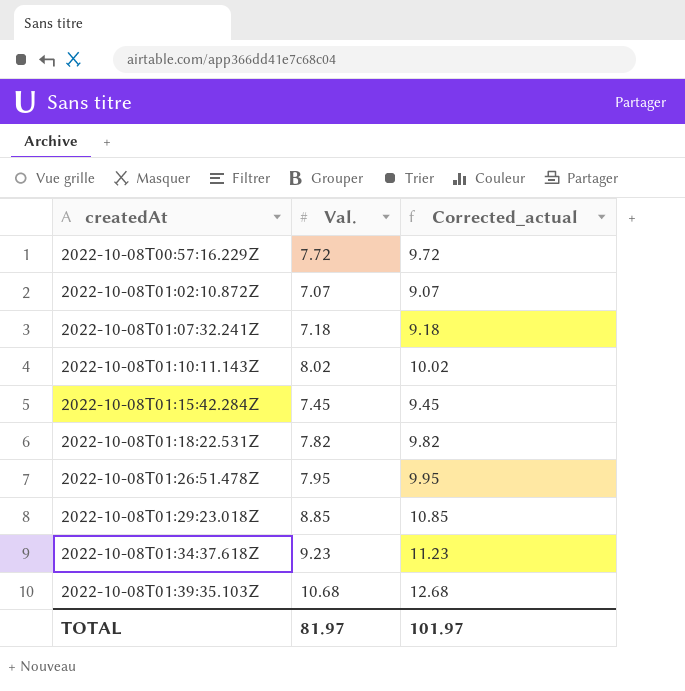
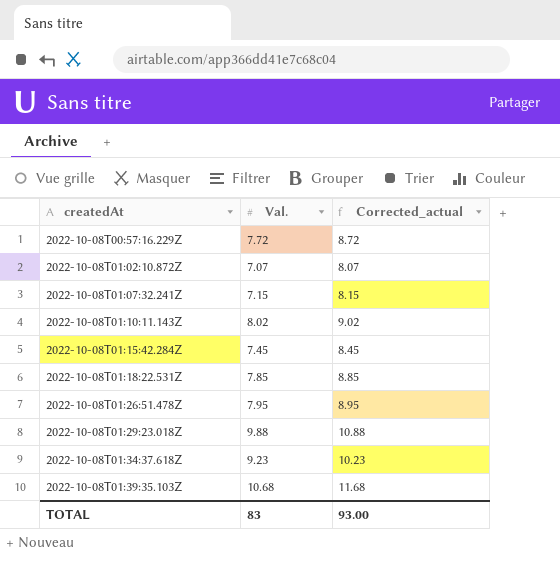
column Corrected_actual | formula: [Val.] + 2 -> [Val.] + 1
2022-10-08T01:07:32.241Z | Val.: 7.18 -> 7.15
2022-10-08T01:18:22.531Z | Val.: 7.82 -> 7.85
2022-10-08T01:29:23.018Z | Val.: 8.85 -> 9.88
TOTAL | Val.: 81.97 -> 83
TOTAL | Corrected_actual: 101.97 -> 93.00

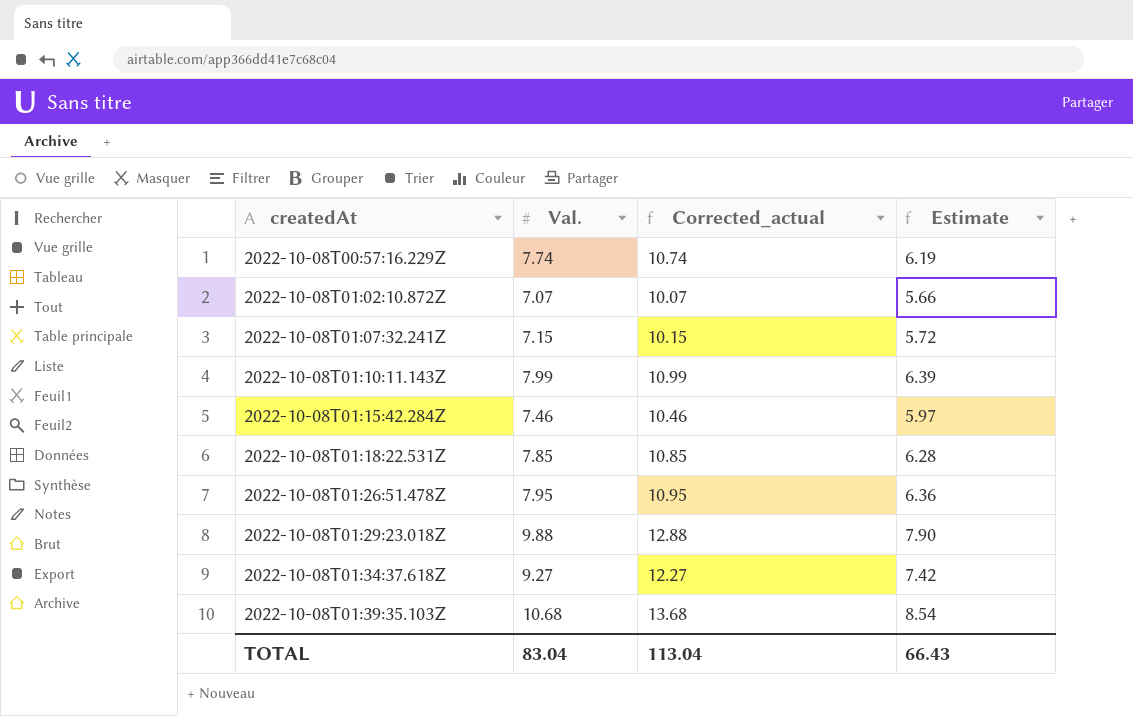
column Corrected_actual | formula: [Val.] + 1 -> [Val.] + 3
column Estimate | formula: none -> [Val.] * 0.8
2022-10-08T00:57:16.229Z | Val.: 7.72 -> 7.74
2022-10-08T01:10:11.143Z | Val.: 8.02 -> 7.99
2022-10-08T01:15:42.284Z | Val.: 7.45 -> 7.46
2022-10-08T01:34:37.618Z | Val.: 9.23 -> 9.27
TOTAL | Val.: 83 -> 83.04
TOTAL | Corrected_actual: 93.00 -> 113.04

